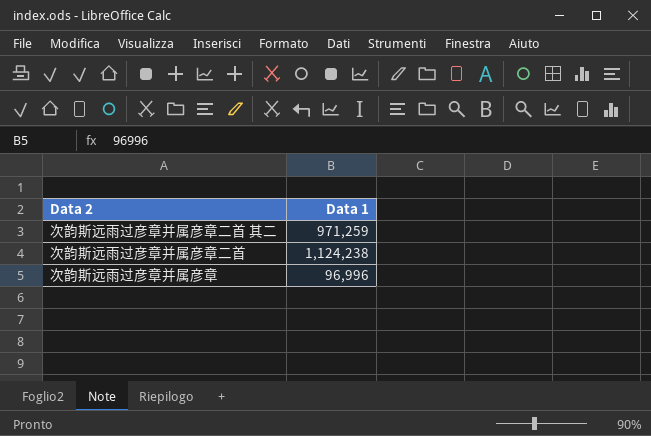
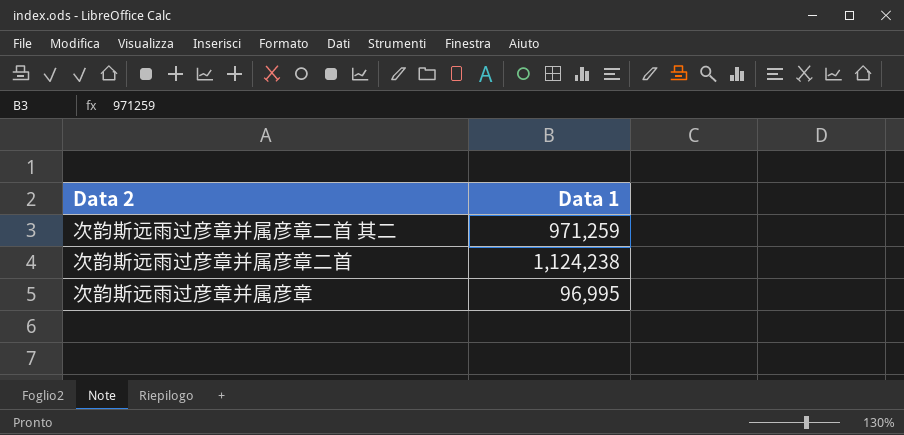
次韵斯远雨过彦章并属彦章 | Data 1: 96,996 -> 96,995

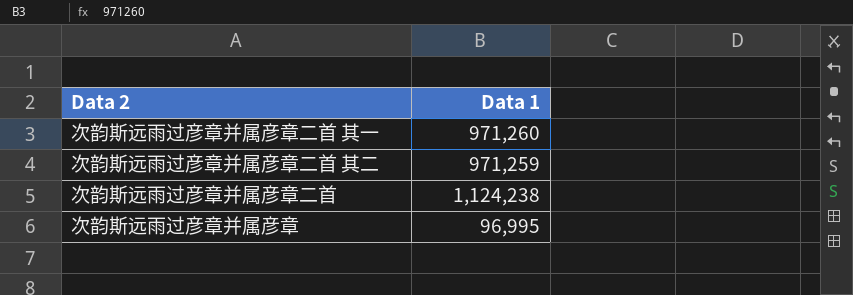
row 次韵斯远雨过彦章并属彦章二首 其一: none -> 971,260

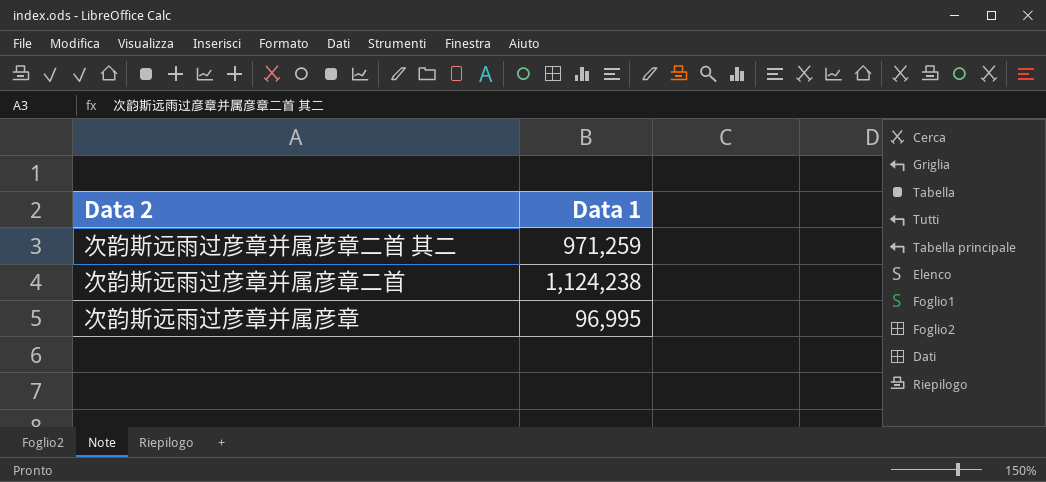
row 次韵斯远雨过彦章并属彦章二首 其一: 971,260 -> none

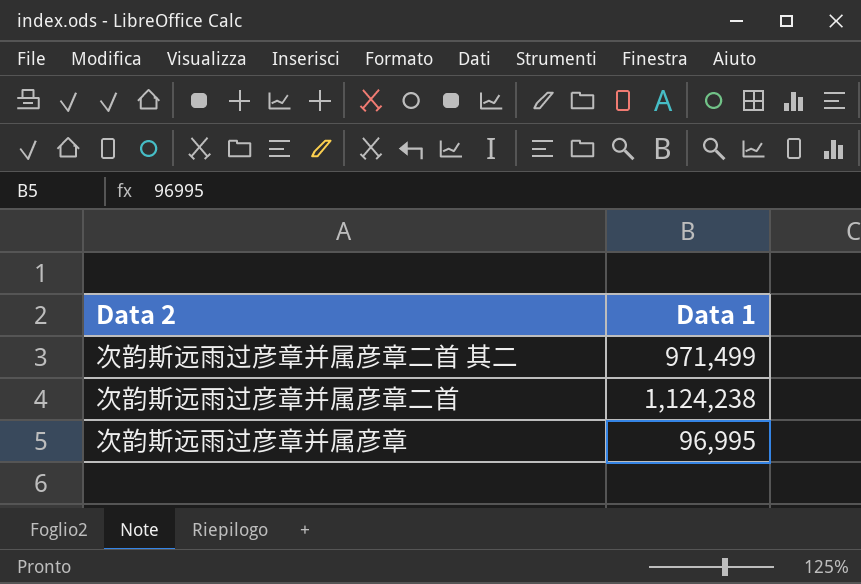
次韵斯远雨过彦章并属彦章二首 其二 | Data 1: 971,259 -> 971,499

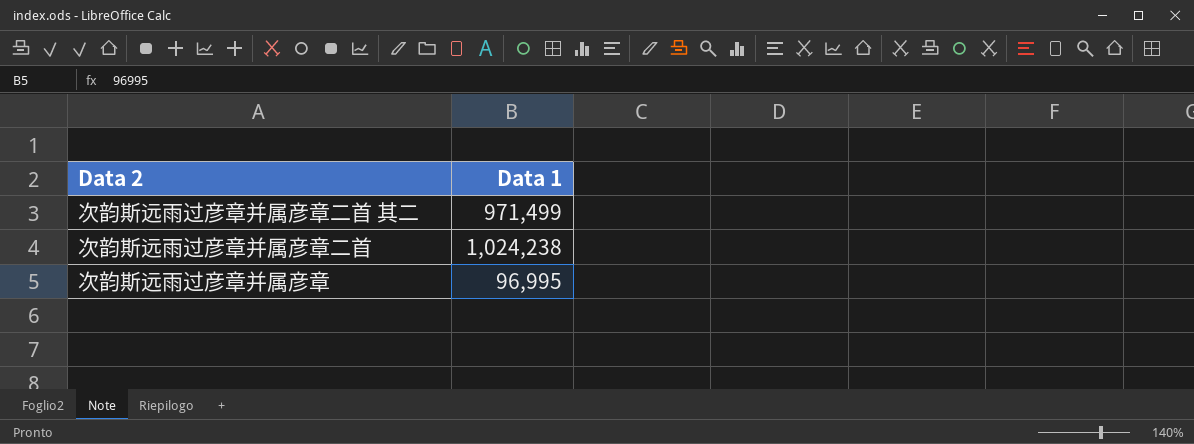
次韵斯远雨过彦章并属彦章二首 | Data 1: 1,124,238 -> 1,024,238

